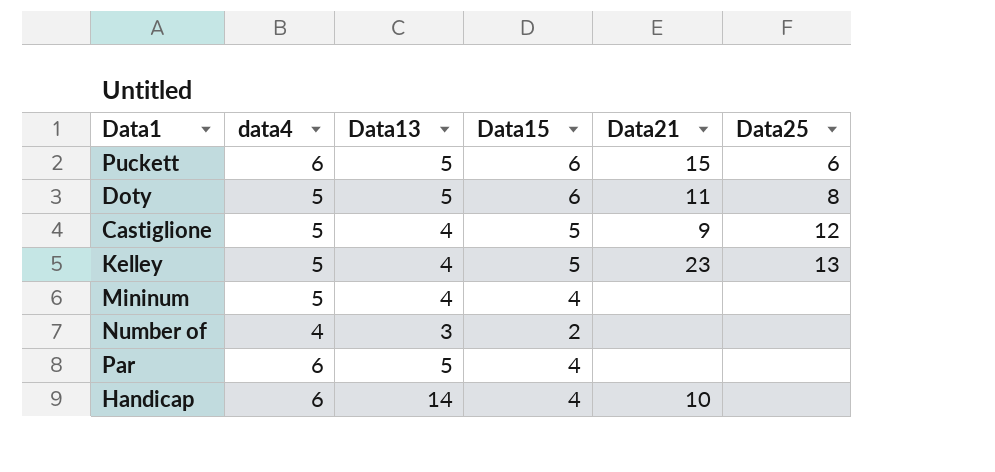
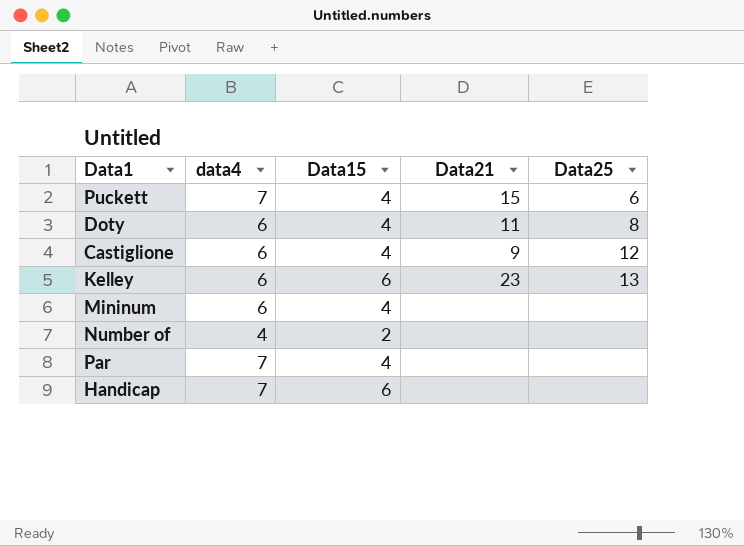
column Data13 | position: 3 -> none
Puckett | data4: 6 -> 7
Puckett | Data15: 6 -> 4
Doty | data4: 5 -> 6
Doty | Data15: 6 -> 4
Castiglione | data4: 5 -> 6
Castiglione | Data15: 5 -> 4
Kelley | data4: 5 -> 6
Kelley | Data15: 5 -> 6
Mininum | data4: 5 -> 6
Par | data4: 6 -> 7
Handicap | data4: 6 -> 7
Handicap | Data15: 4 -> 6
Handicap | Data21: 10 -> none

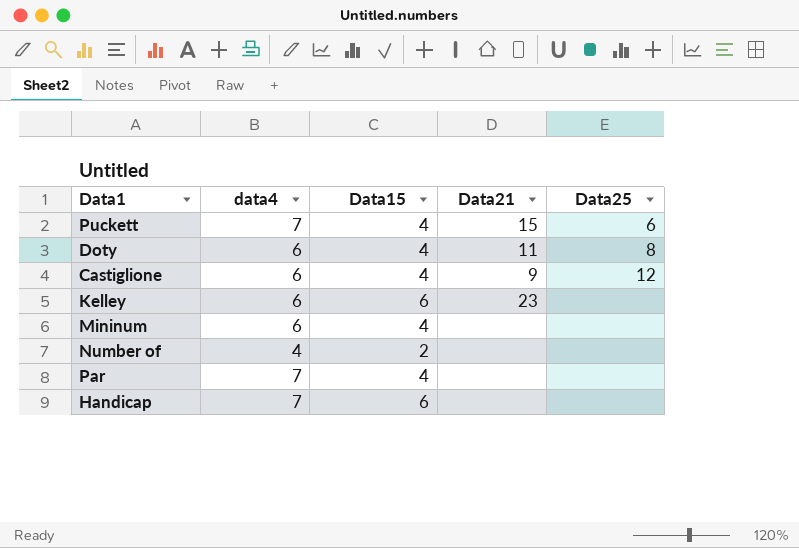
Kelley | Data25: 13 -> none

